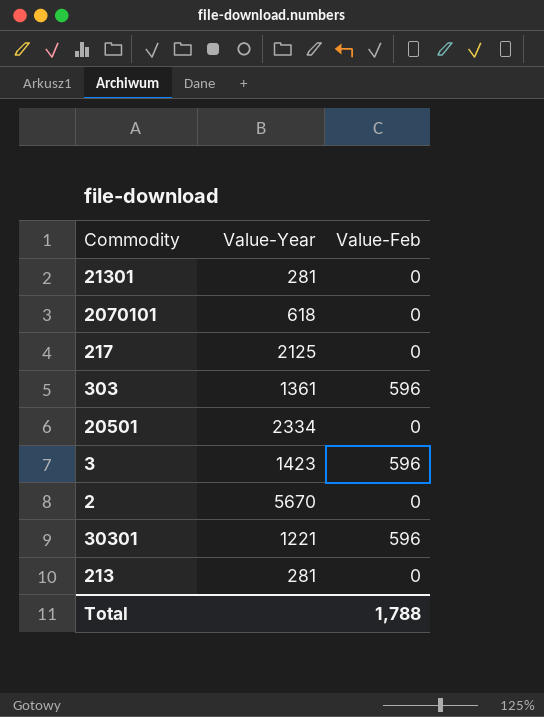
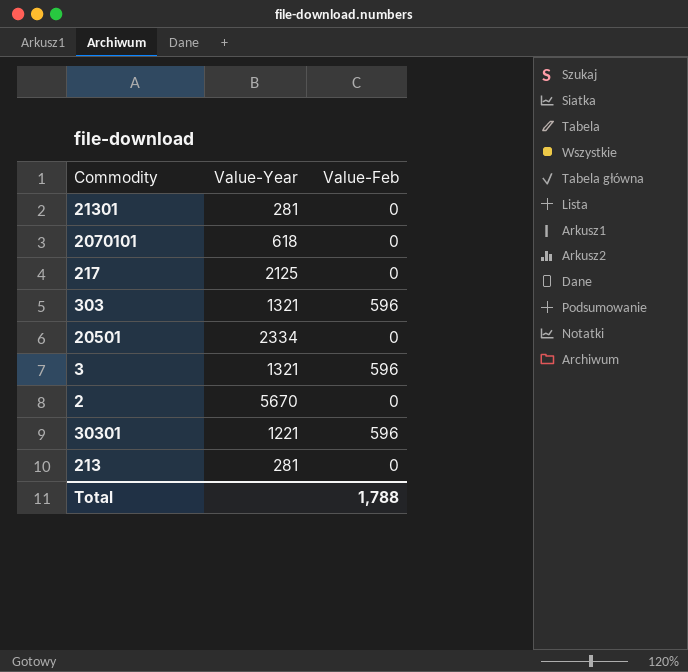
303 | Value-Year: 1361 -> 1321
3 | Value-Year: 1423 -> 1321

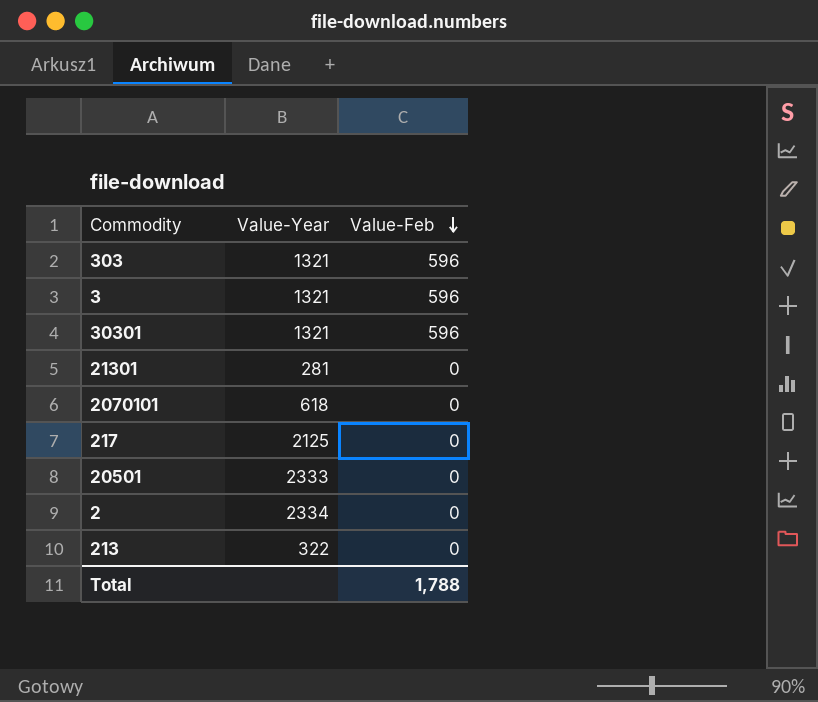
row order: none -> Value-Feb descending
30301 | Value-Year: 1221 -> 1321
20501 | Value-Year: 2334 -> 2333
2 | Value-Year: 5670 -> 2334
213 | Value-Year: 281 -> 322

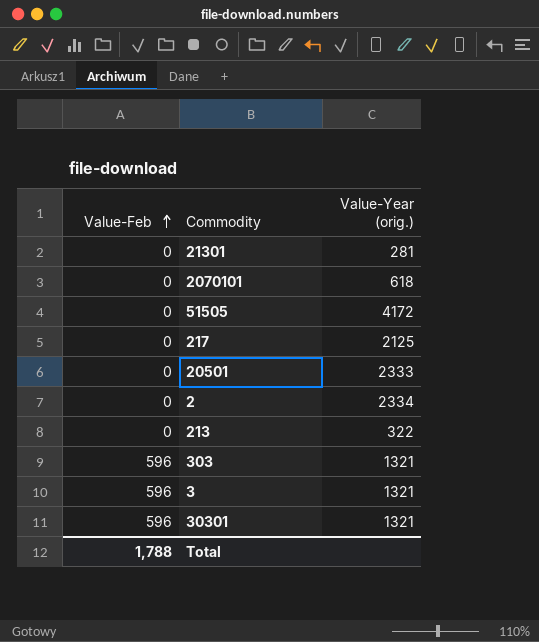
row order: Value-Feb descending -> Value-Feb ascending
column Value-Feb | position: 3 -> 1
column name: Value-Year -> Value-Year (orig.)
row 51505: none -> 0 | 4172

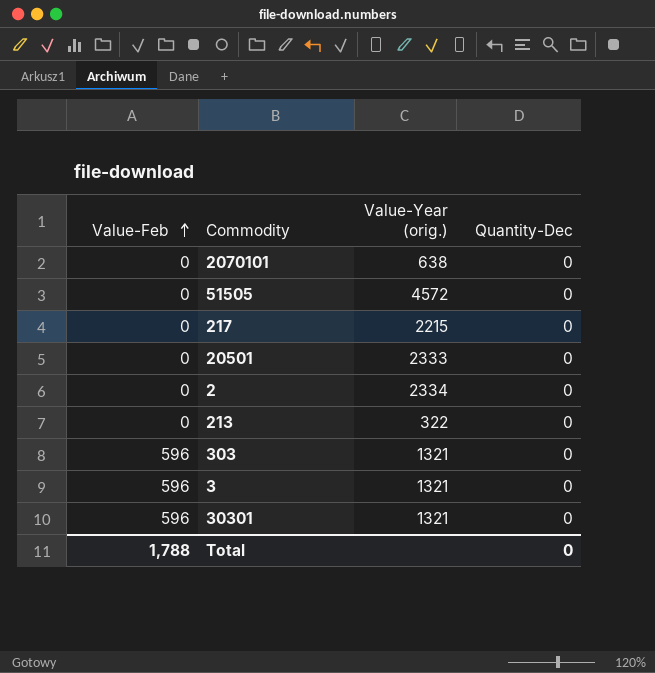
column Quantity-Dec | position: none -> 4
row 21301: 0 | 281 -> none
2070101 | Value-Year (orig.): 618 -> 638
51505 | Value-Year (orig.): 4172 -> 4572
217 | Value-Year (orig.): 2125 -> 2215

